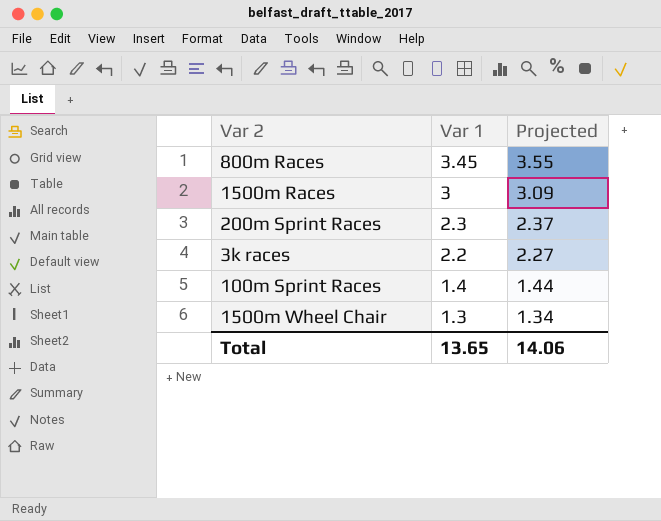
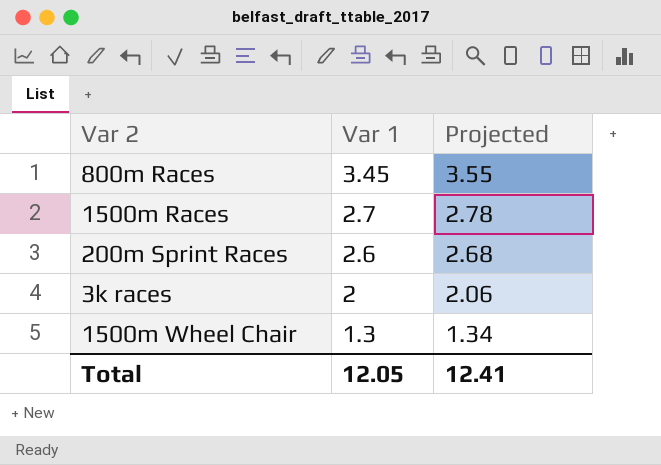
row 100m Sprint Races: 1.4 | 1.44 -> none
1500m Races | Var 1: 3 -> 2.7
1500m Races | Projected: 3.09 -> 2.78
200m Sprint Races | Var 1: 2.3 -> 2.6
200m Sprint Races | Projected: 2.37 -> 2.68
3k races | Var 1: 2.2 -> 2
3k races | Projected: 2.27 -> 2.06
Total | Var 1: 13.65 -> 12.05
Total | Projected: 14.06 -> 12.41

